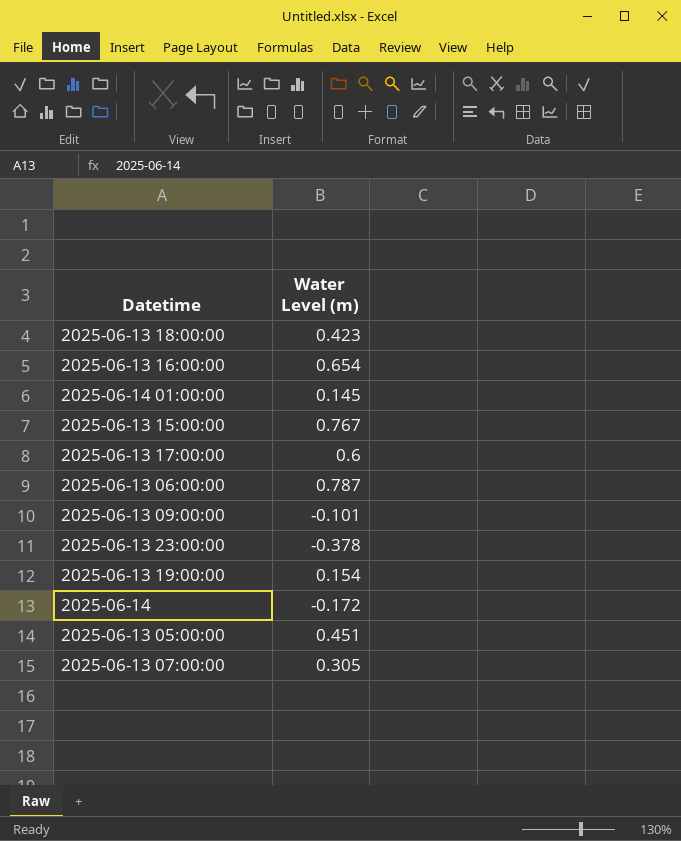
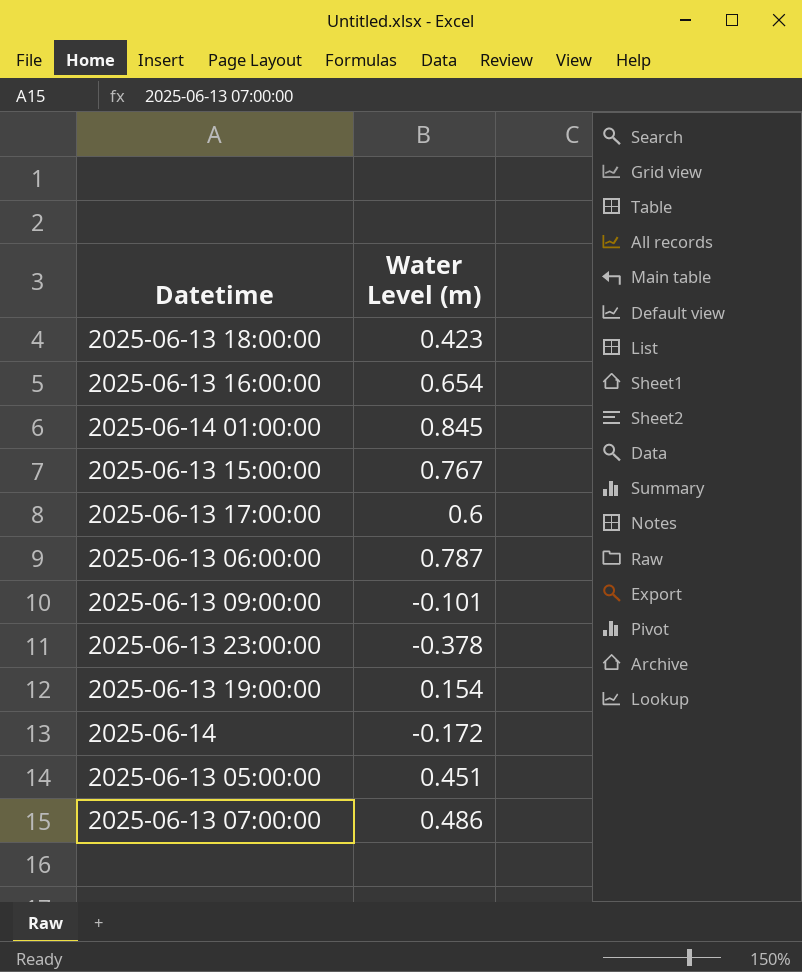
2025-06-14 01:00:00 | Water Level (m): 0.145 -> 0.845
2025-06-13 07:00:00 | Water Level (m): 0.305 -> 0.486

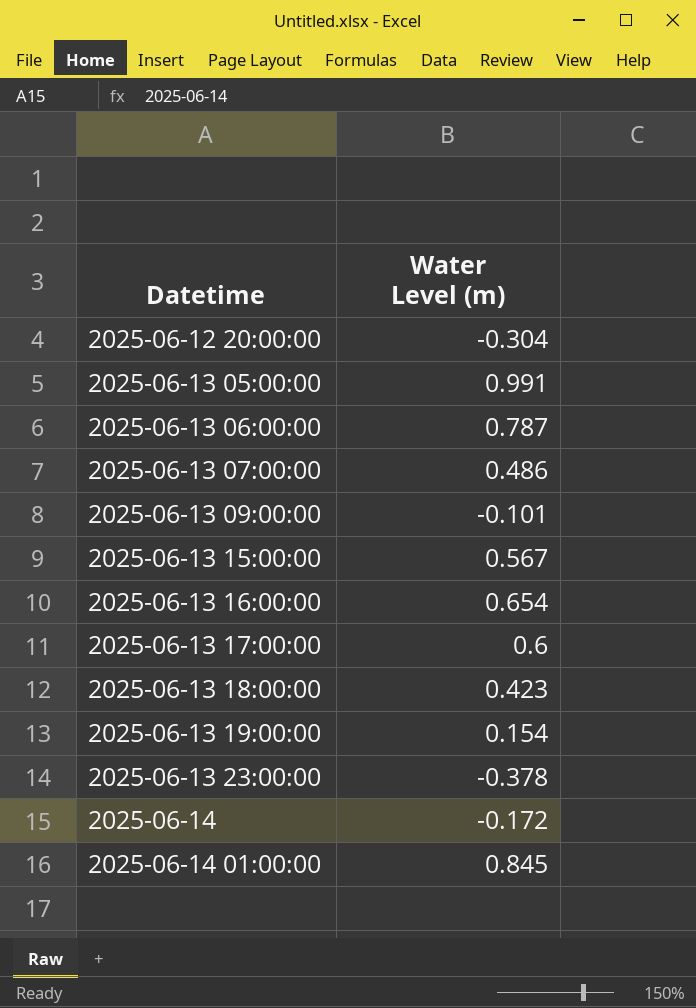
row order: none -> Datetime ascending
row 2025-06-12 20:00:00: none -> -0.304
2025-06-13 05:00:00 | Water Level (m): 0.451 -> 0.991
2025-06-13 15:00:00 | Water Level (m): 0.767 -> 0.567

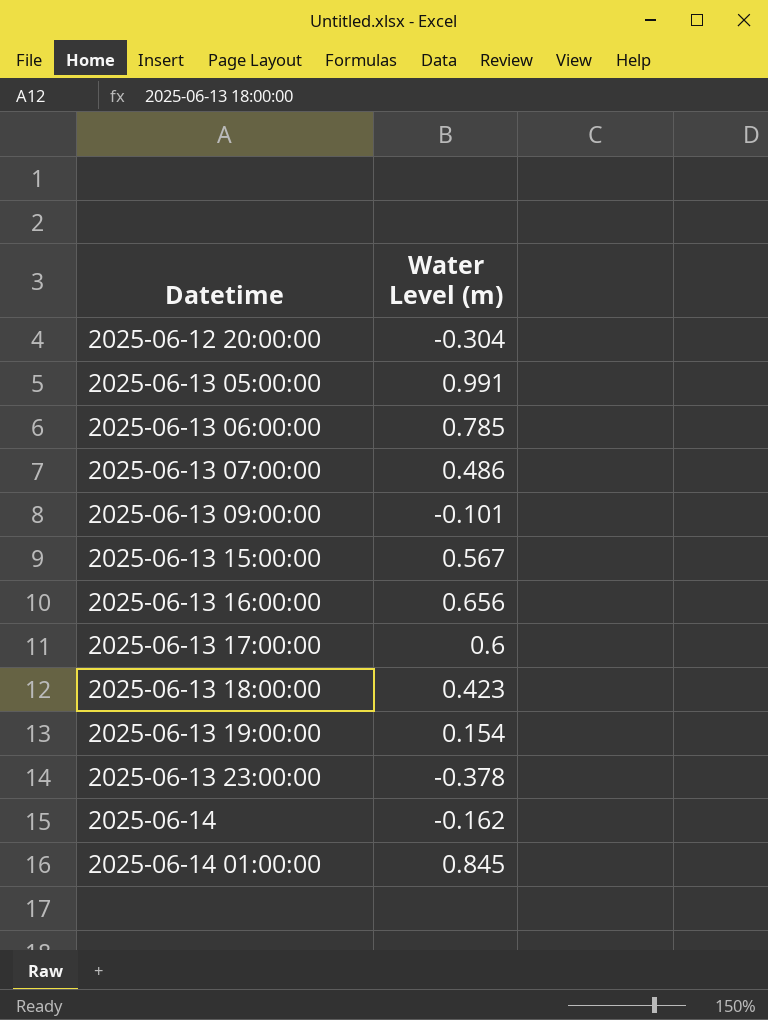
2025-06-13 06:00:00 | Water Level (m): 0.787 -> 0.785
2025-06-13 16:00:00 | Water Level (m): 0.654 -> 0.656
2025-06-14 | Water Level (m): -0.172 -> -0.162

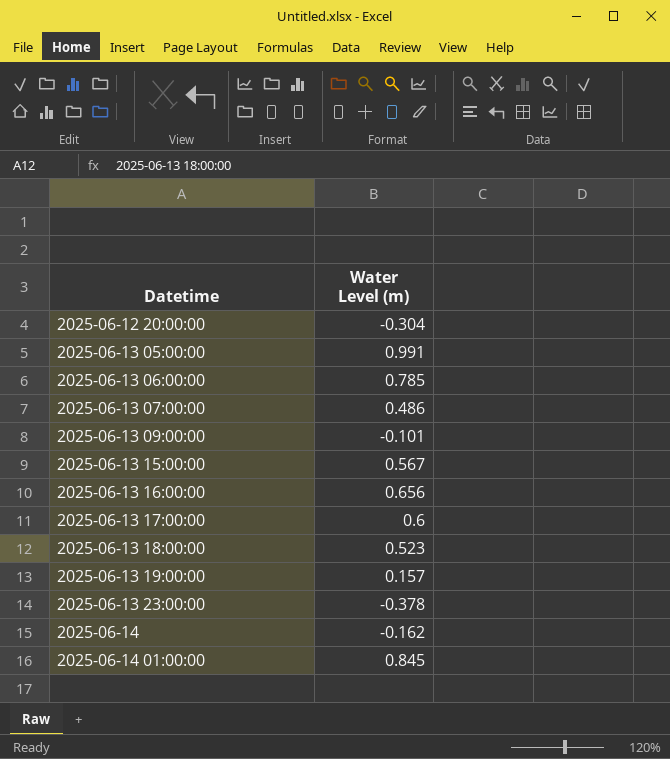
2025-06-13 18:00:00 | Water Level (m): 0.423 -> 0.523
2025-06-13 19:00:00 | Water Level (m): 0.154 -> 0.157

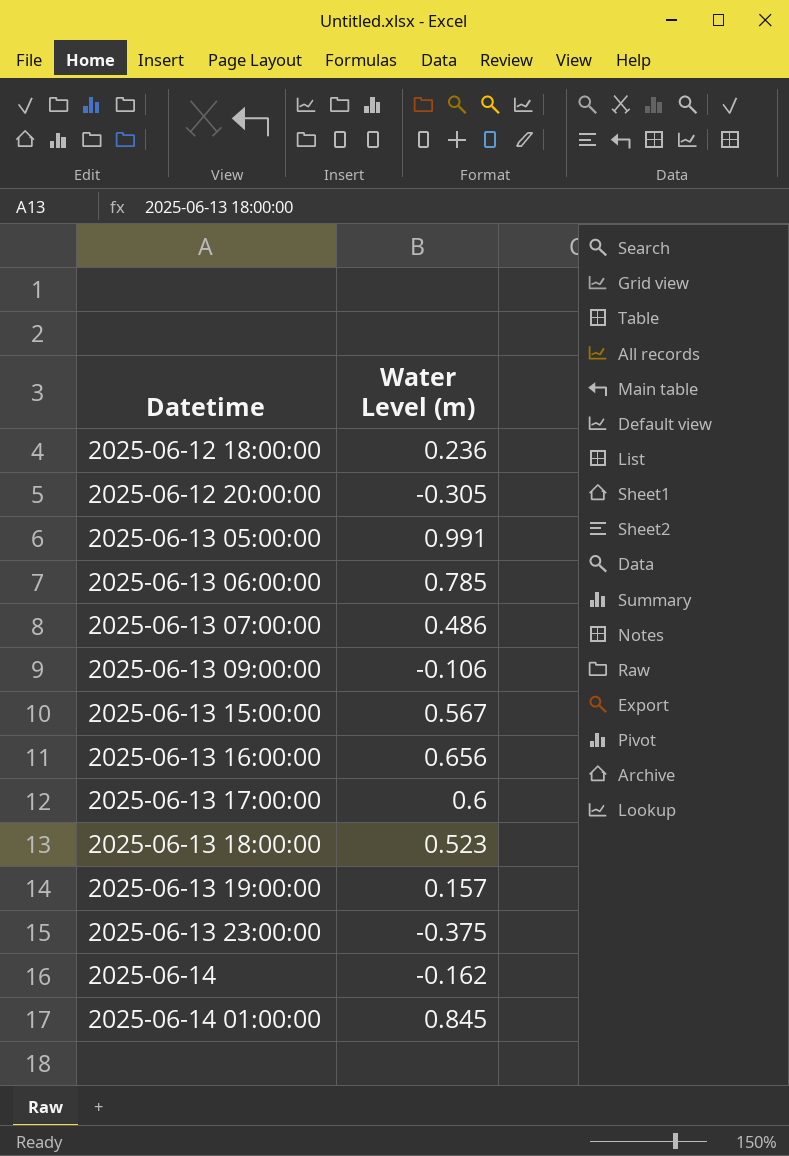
row 2025-06-12 18:00:00: none -> 0.236
2025-06-12 20:00:00 | Water Level (m): -0.304 -> -0.305
2025-06-13 09:00:00 | Water Level (m): -0.101 -> -0.106
2025-06-13 23:00:00 | Water Level (m): -0.378 -> -0.375

